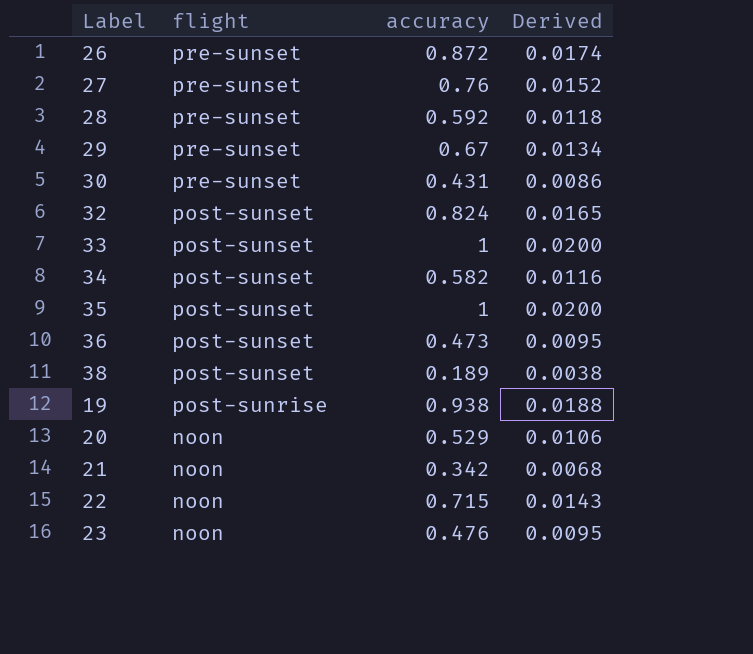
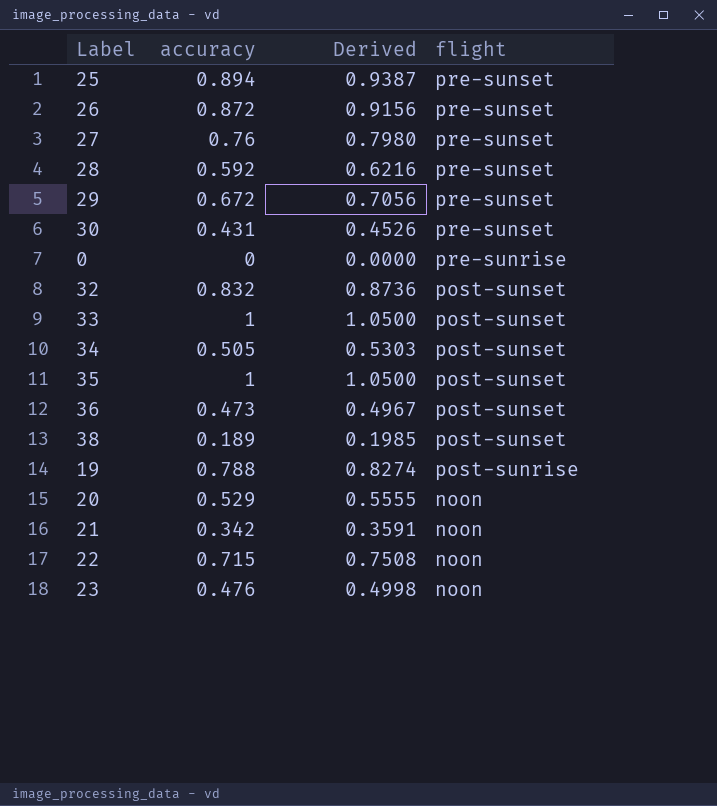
column Derived | formula: [accuracy] * 0.02 -> [accuracy] * 1.05
column flight | position: 2 -> 4
row 25: none -> 0.894 | 0.9387 | pre-sunset
29 | accuracy: 0.67 -> 0.672
row 0: none -> 0 | 0.0000 | pre-sunrise
32 | accuracy: 0.824 -> 0.832
34 | accuracy: 0.582 -> 0.505
19 | accuracy: 0.938 -> 0.788

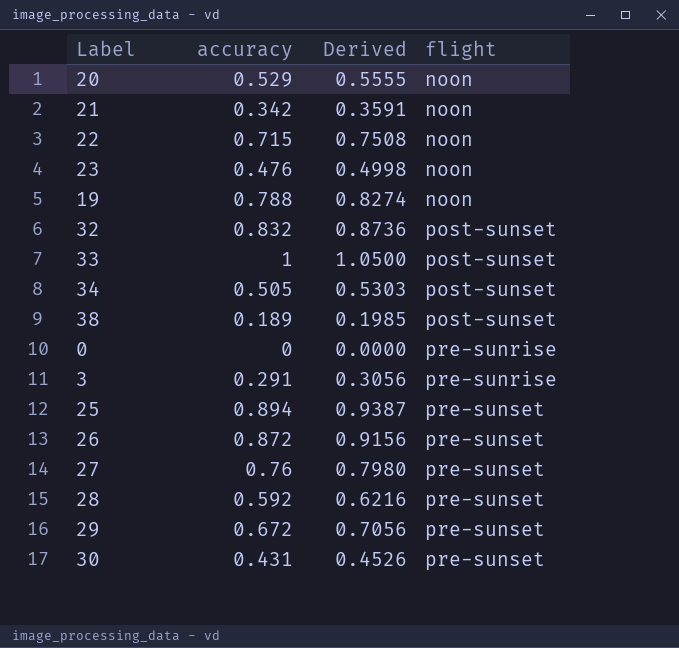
row order: flight descending -> flight ascending
row 35: 1 | 1.0500 | post-sunset -> none
row 36: 0.473 | 0.4967 | post-sunset -> none
19 | flight: post-sunrise -> noon
row 3: none -> 0.291 | 0.3056 | pre-sunrise

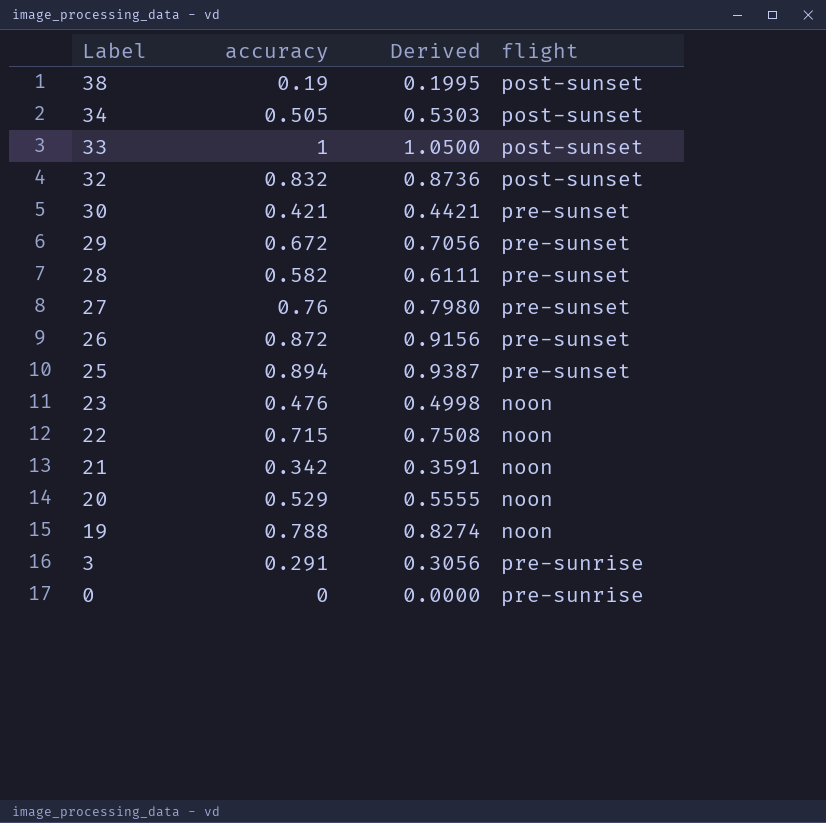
row order: flight ascending -> Label descending
38 | accuracy: 0.189 -> 0.19
38 | Derived: 0.1985 -> 0.1995
30 | accuracy: 0.431 -> 0.421
30 | Derived: 0.4526 -> 0.4421
28 | accuracy: 0.592 -> 0.582
28 | Derived: 0.6216 -> 0.6111

